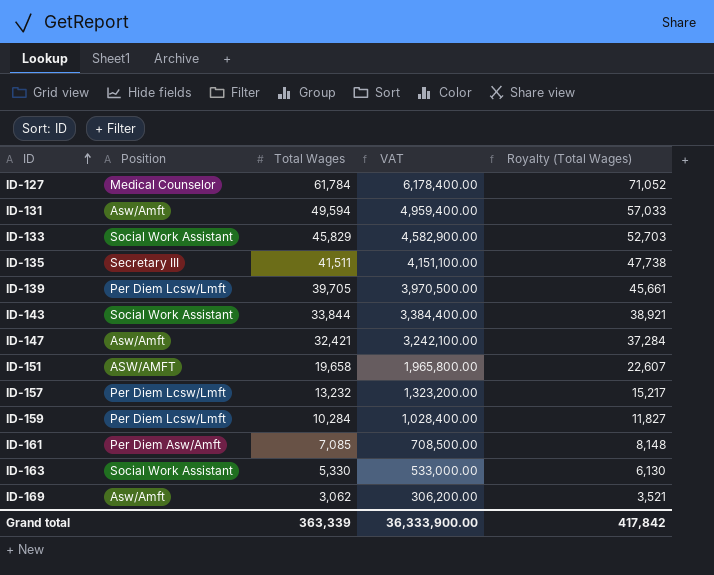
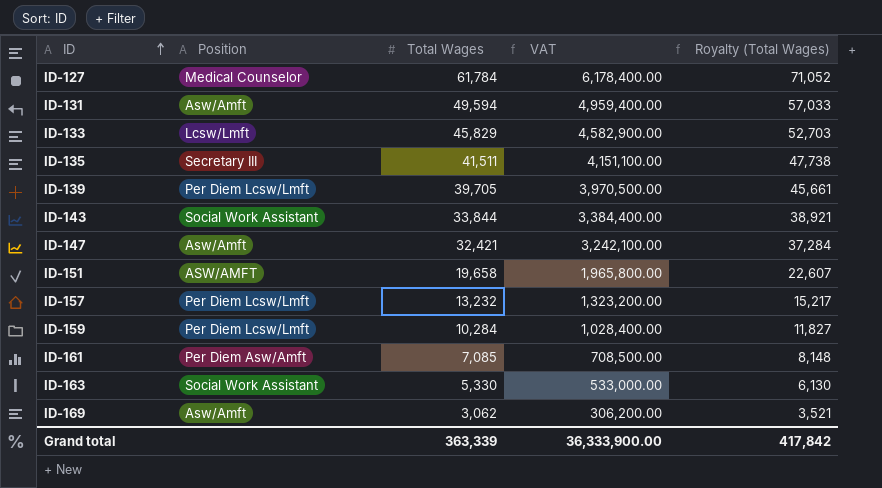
ID-133 | Position: Social Work Assistant -> Lcsw/Lmft

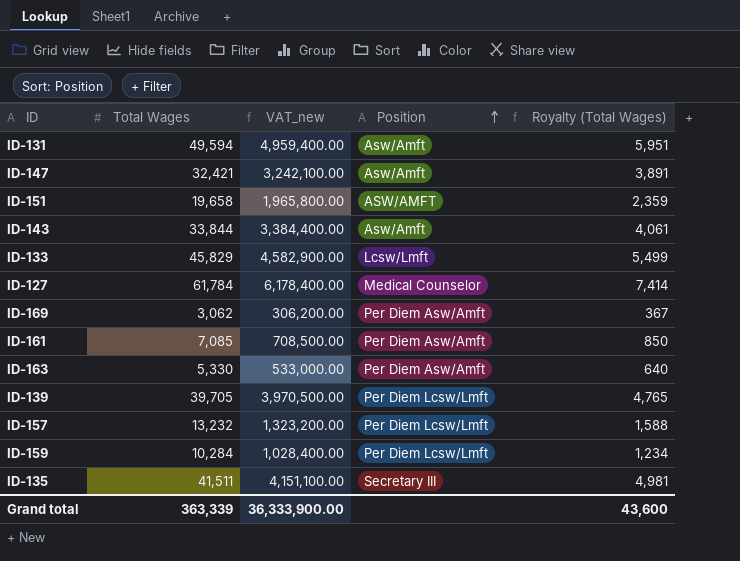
row order: ID ascending -> Position ascending
column name: VAT -> VAT_new
column Position | position: 2 -> 4
column Royalty (Total Wages) | formula: [Total Wages] * 1.15 -> [Total Wages] * 0.12
ID-143 | Position: Social Work Assistant -> Asw/Amft
ID-169 | Position: Asw/Amft -> Per Diem Asw/Amft
ID-163 | Position: Social Work Assistant -> Per Diem Asw/Amft
Grand total | Royalty (Total Wages): 417,842 -> 43,600

